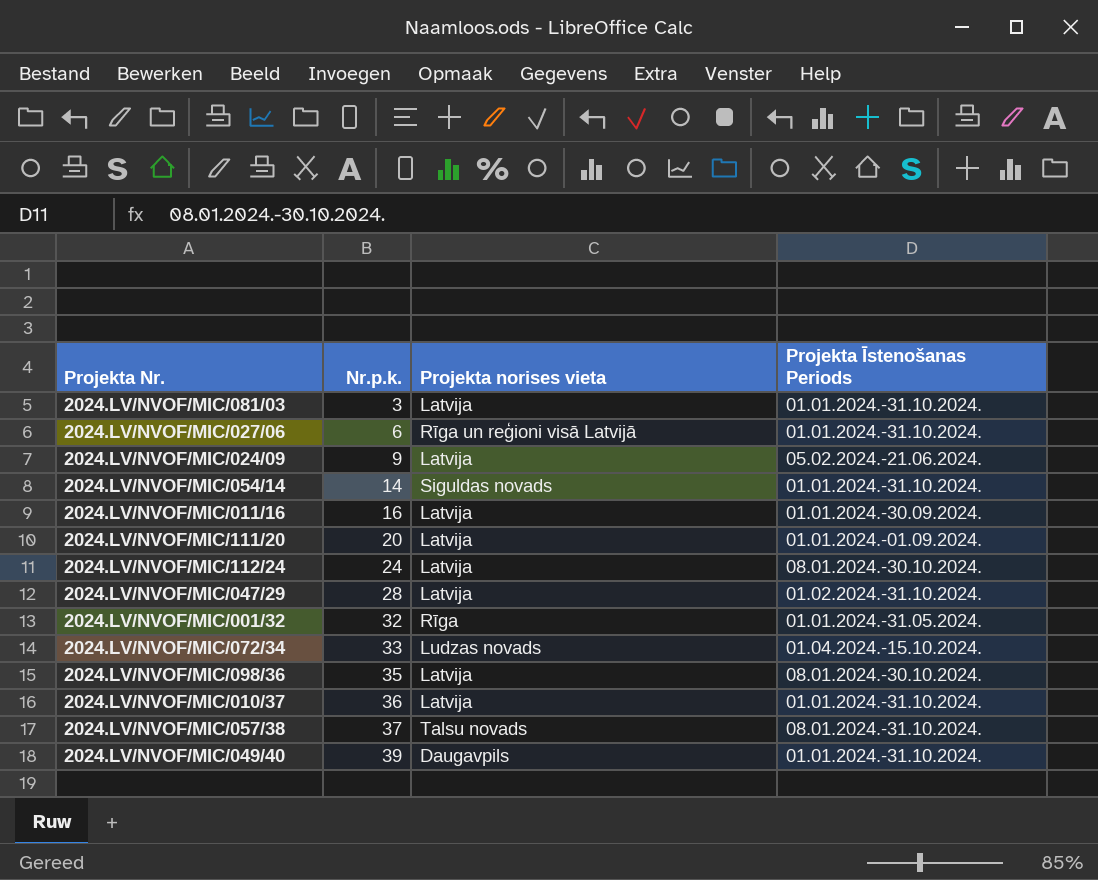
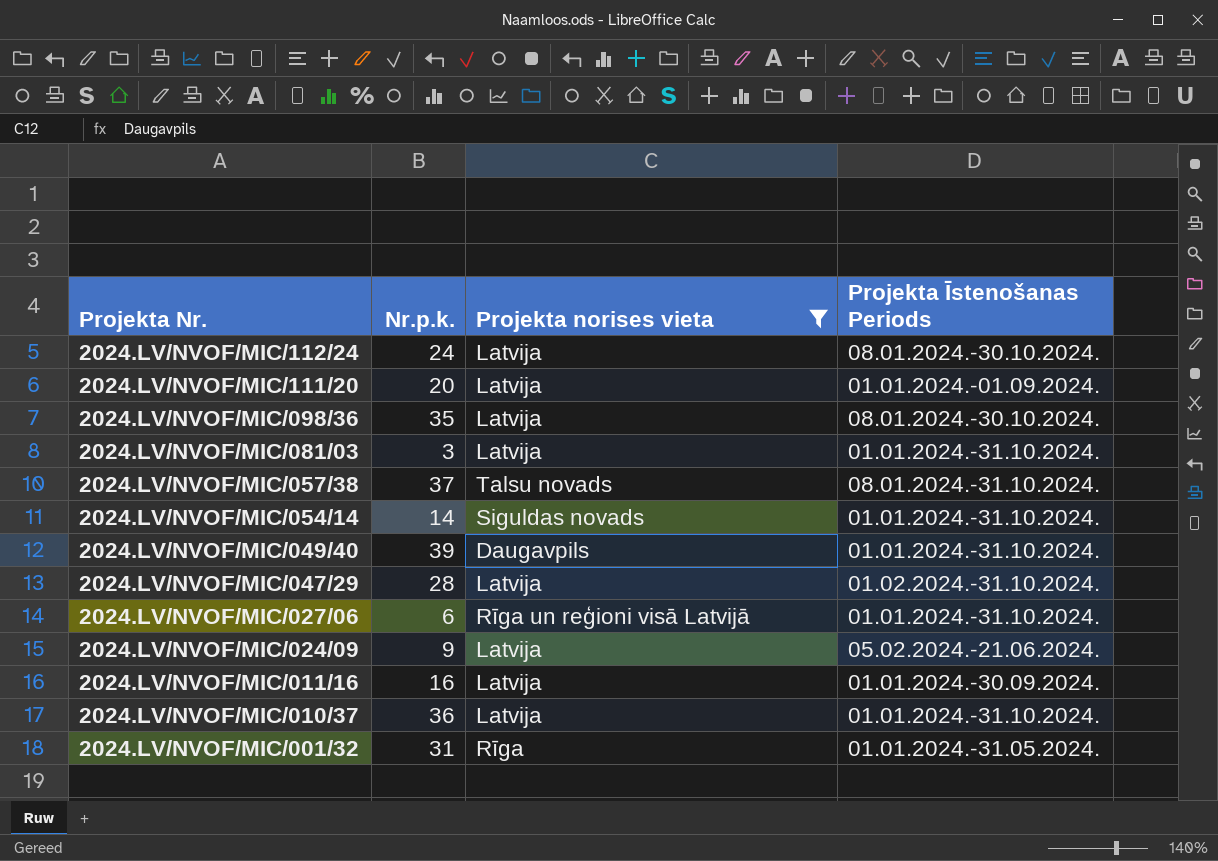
filter: none -> Projekta norises vieta != Ludzas novads
row order: Nr.p.k. ascending -> Projekta Nr. descending
2024.LV/NVOF/MIC/001/32 | Nr.p.k.: 32 -> 31

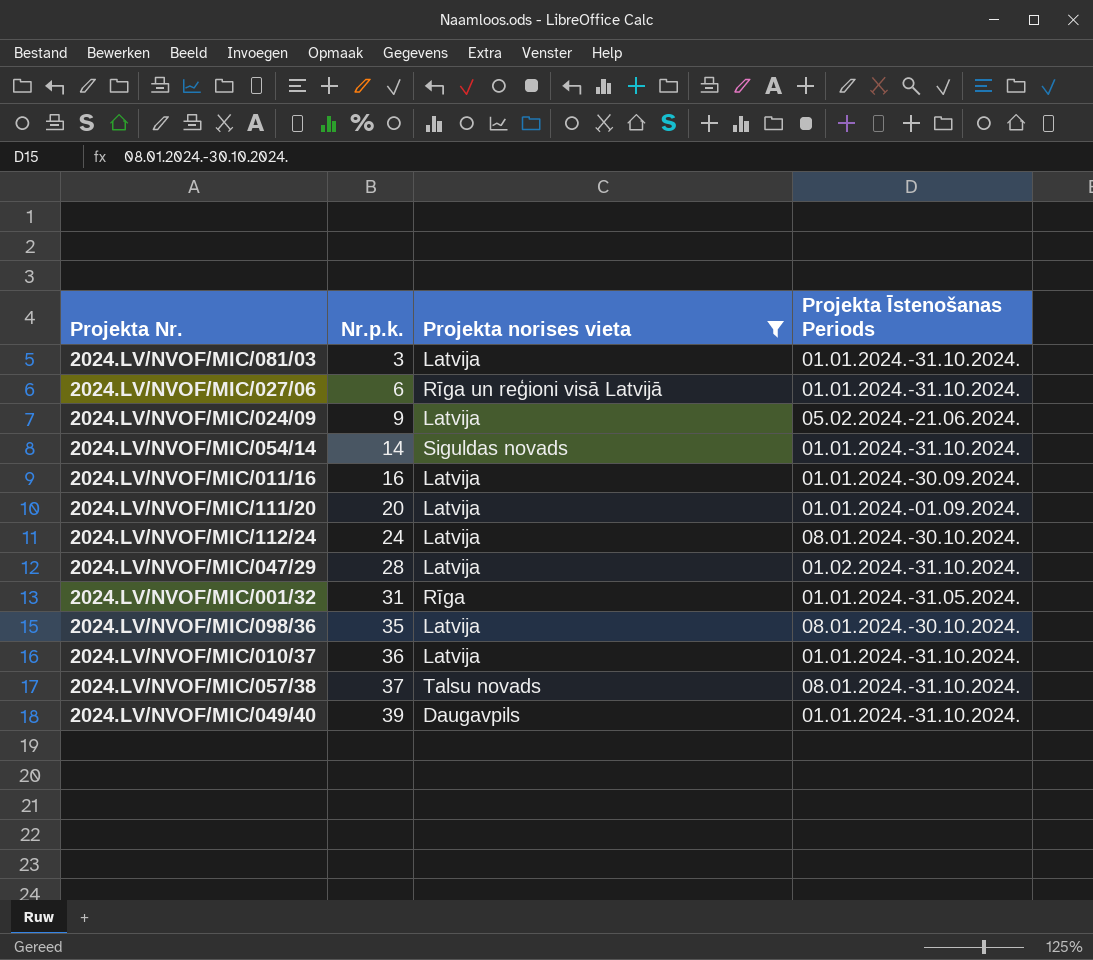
row order: Projekta Nr. descending -> Nr.p.k. ascending

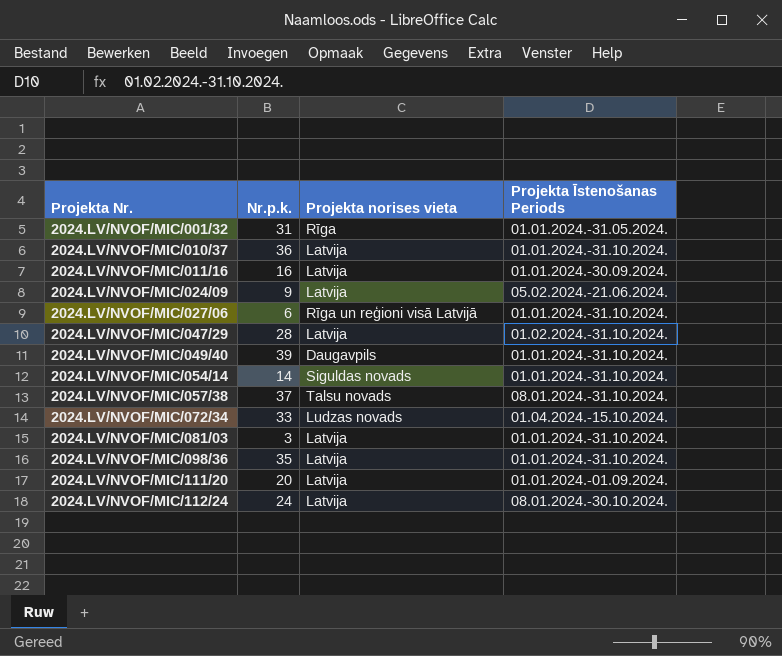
filter: Projekta norises vieta != Ludzas novads -> none
row order: Nr.p.k. ascending -> Projekta Nr. ascending
2024.LV/NVOF/MIC/098/36 | Projekta Īstenošanas Periods: 08.01.2024.-30.10.2024. -> 01.01.2024.-31.10.2024.

